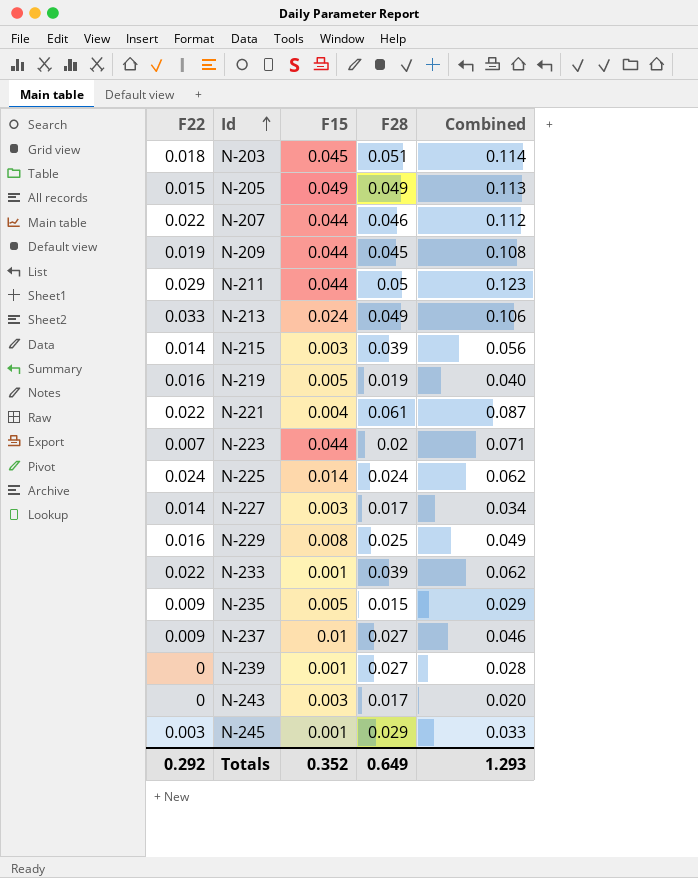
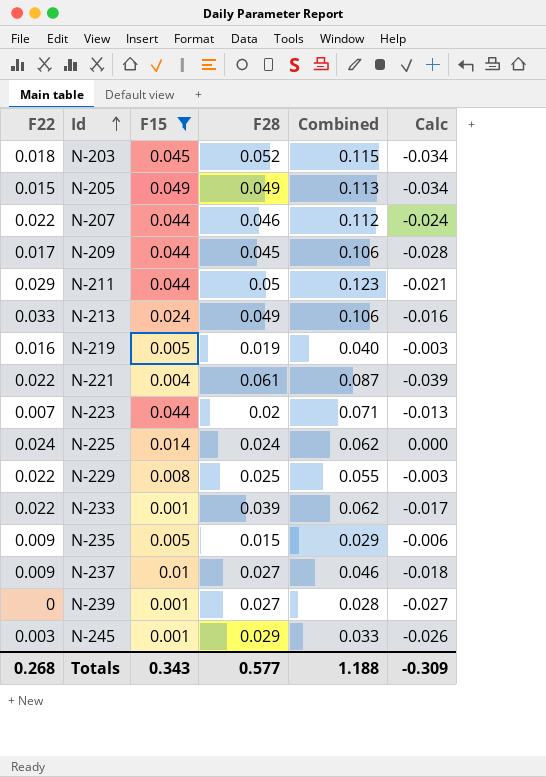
filter: none -> F15 != 0.003
column Calc | formula: none -> [F22] - [F28]
N-203 | F28: 0.051 -> 0.052
N-203 | Combined: 0.114 -> 0.115
N-209 | F22: 0.019 -> 0.017
N-209 | Combined: 0.108 -> 0.106
N-229 | F22: 0.016 -> 0.022
N-229 | Combined: 0.049 -> 0.055
Totals | F22: 0.292 -> 0.268
Totals | F15: 0.352 -> 0.343
Totals | F28: 0.649 -> 0.577
Totals | Combined: 1.293 -> 1.188

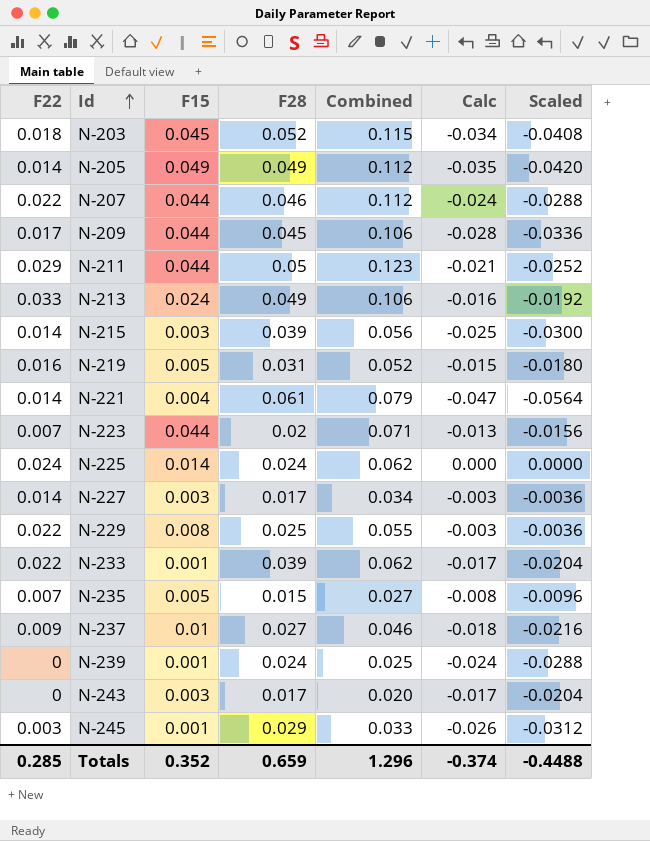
filter: F15 != 0.003 -> none
column Scaled | formula: none -> [Calc] * 1.2
N-205 | F22: 0.015 -> 0.014
N-205 | Combined: 0.113 -> 0.112
N-205 | Calc: -0.034 -> -0.035
N-219 | F28: 0.019 -> 0.031
N-219 | Combined: 0.040 -> 0.052
N-219 | Calc: -0.003 -> -0.015
N-221 | F22: 0.022 -> 0.014
N-221 | Combined: 0.087 -> 0.079
N-221 | Calc: -0.039 -> -0.047
N-235 | F22: 0.009 -> 0.007
N-235 | Combined: 0.029 -> 0.027
N-235 | Calc: -0.006 -> -0.008
N-239 | F28: 0.027 -> 0.024
N-239 | Combined: 0.028 -> 0.025
N-239 | Calc: -0.027 -> -0.024
Totals | F22: 0.268 -> 0.285
Totals | F15: 0.343 -> 0.352
Totals | F28: 0.577 -> 0.659
Totals | Combined: 1.188 -> 1.296
Totals | Calc: -0.309 -> -0.374

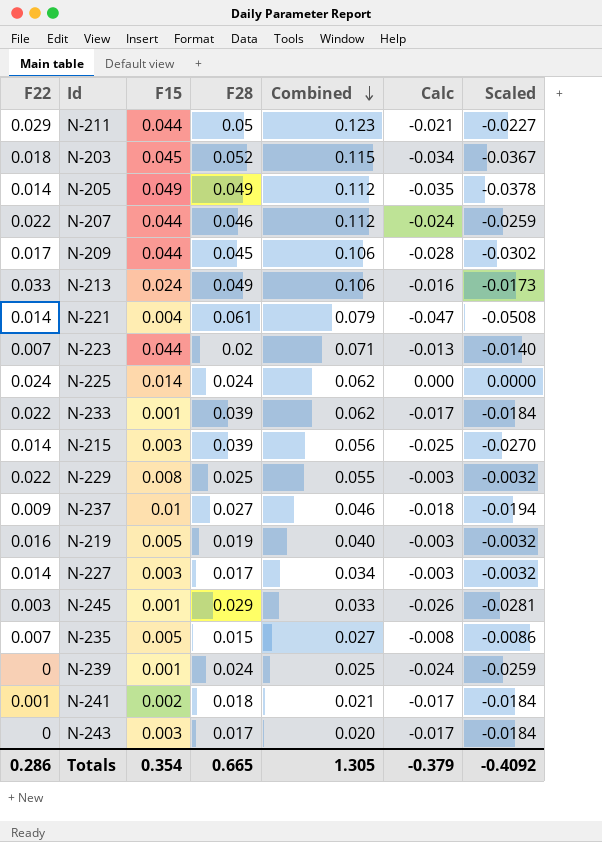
row order: Id ascending -> Combined descending
column Scaled | formula: [Calc] * 1.2 -> [Calc] * 1.08
N-219 | F28: 0.031 -> 0.019
N-219 | Combined: 0.052 -> 0.040
N-219 | Calc: -0.015 -> -0.003
row N-241: none -> 0.001 | 0.002 | 0.018 | 0.021 | -0.017 | -0.0184
Totals | F22: 0.285 -> 0.286
Totals | F15: 0.352 -> 0.354
Totals | F28: 0.659 -> 0.665
Totals | Combined: 1.296 -> 1.305
Totals | Calc: -0.374 -> -0.379
Totals | Scaled: -0.4488 -> -0.4092

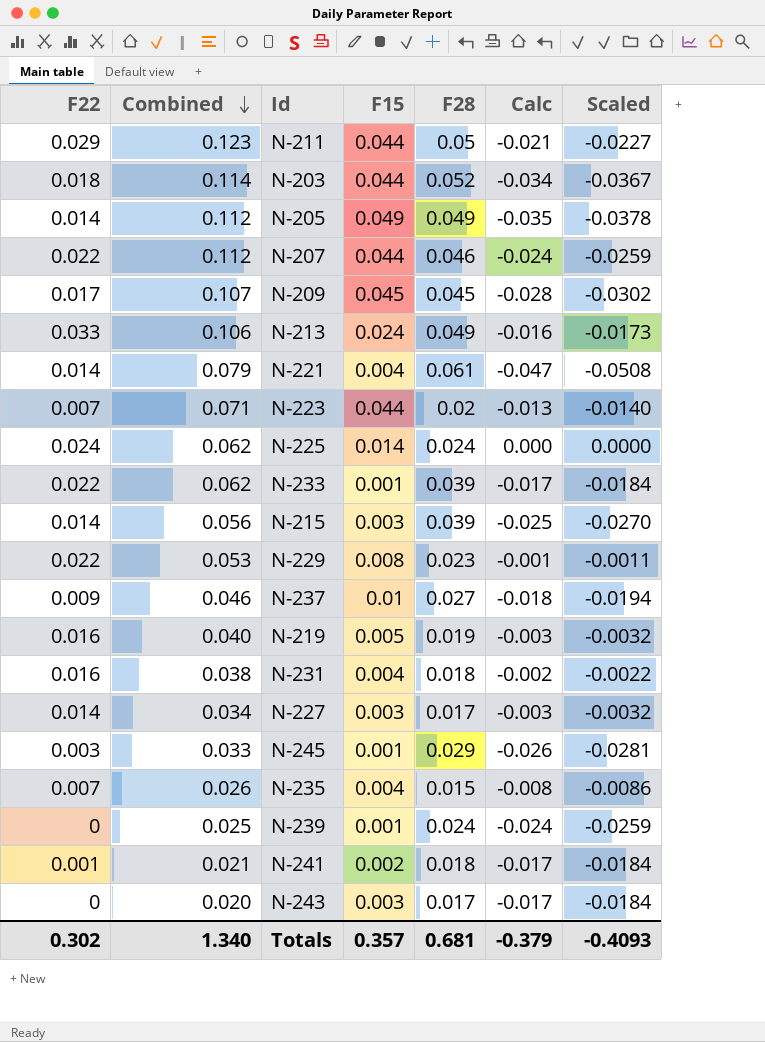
column Combined | position: 5 -> 2
N-203 | Combined: 0.115 -> 0.114
N-203 | F15: 0.045 -> 0.044
N-209 | Combined: 0.106 -> 0.107
N-209 | F15: 0.044 -> 0.045
N-229 | Combined: 0.055 -> 0.053
N-229 | F28: 0.025 -> 0.023
N-229 | Calc: -0.003 -> -0.001
N-229 | Scaled: -0.0032 -> -0.0011
row N-231: none -> 0.016 | 0.038 | 0.004 | 0.018 | -0.002 | -0.0022
N-235 | Combined: 0.027 -> 0.026
N-235 | F15: 0.005 -> 0.004
Totals | F22: 0.286 -> 0.302
Totals | Combined: 1.305 -> 1.340
Totals | F15: 0.354 -> 0.357
Totals | F28: 0.665 -> 0.681
Totals | Scaled: -0.4092 -> -0.4093

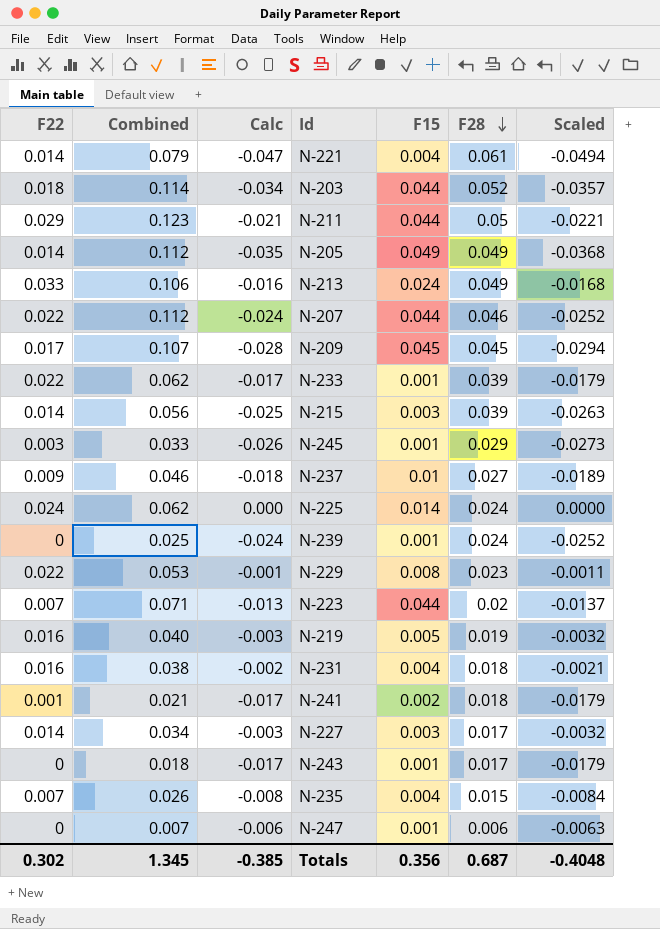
row order: Combined descending -> F28 descending
column Calc | position: 6 -> 3
column Scaled | formula: [Calc] * 1.08 -> [Calc] * 1.05
N-243 | Combined: 0.020 -> 0.018
N-243 | F15: 0.003 -> 0.001
row N-247: none -> 0 | 0.007 | -0.006 | 0.001 | 0.006 | -0.0063
Totals | Combined: 1.340 -> 1.345
Totals | Calc: -0.379 -> -0.385
Totals | F15: 0.357 -> 0.356
Totals | F28: 0.681 -> 0.687
Totals | Scaled: -0.4093 -> -0.4048

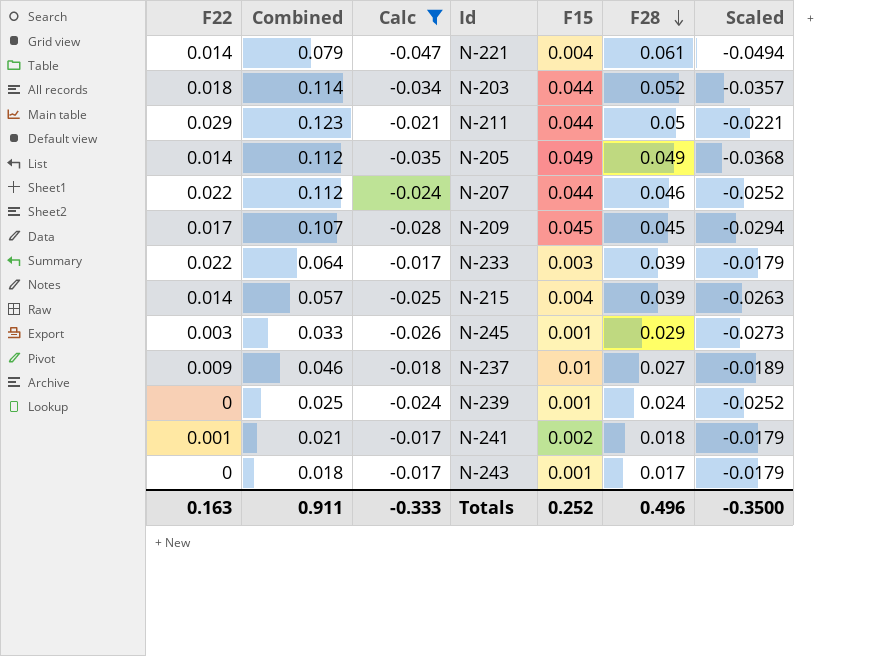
filter: none -> Calc <= -0.017
N-233 | Combined: 0.062 -> 0.064
N-233 | F15: 0.001 -> 0.003
N-215 | Combined: 0.056 -> 0.057
N-215 | F15: 0.003 -> 0.004
Totals | F22: 0.302 -> 0.163
Totals | Combined: 1.345 -> 0.911
Totals | Calc: -0.385 -> -0.333
Totals | F15: 0.356 -> 0.252
Totals | F28: 0.687 -> 0.496
Totals | Scaled: -0.4048 -> -0.3500

